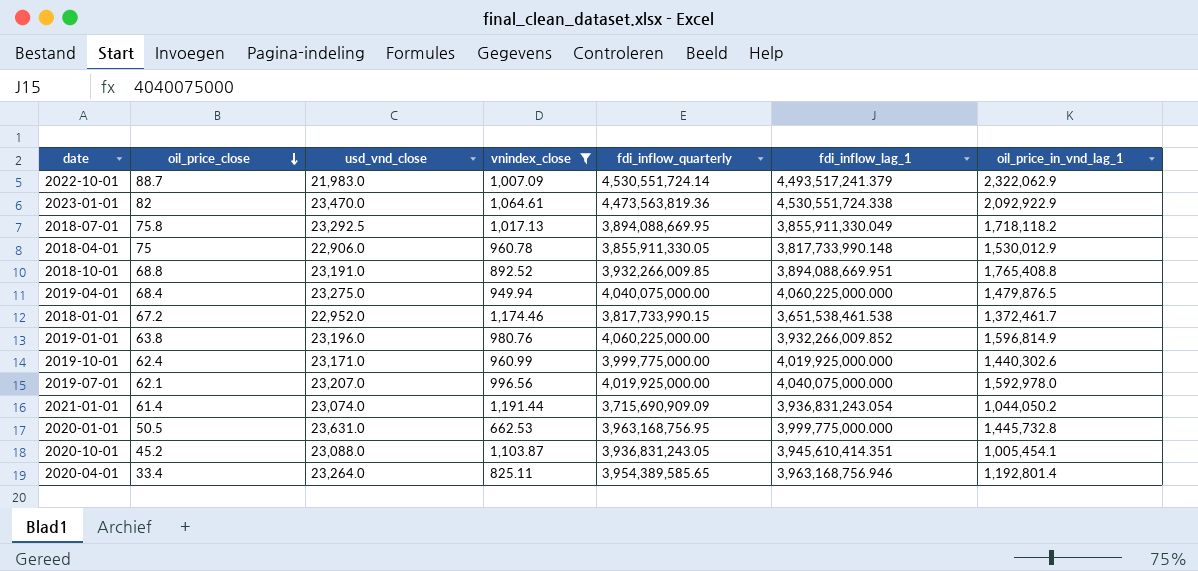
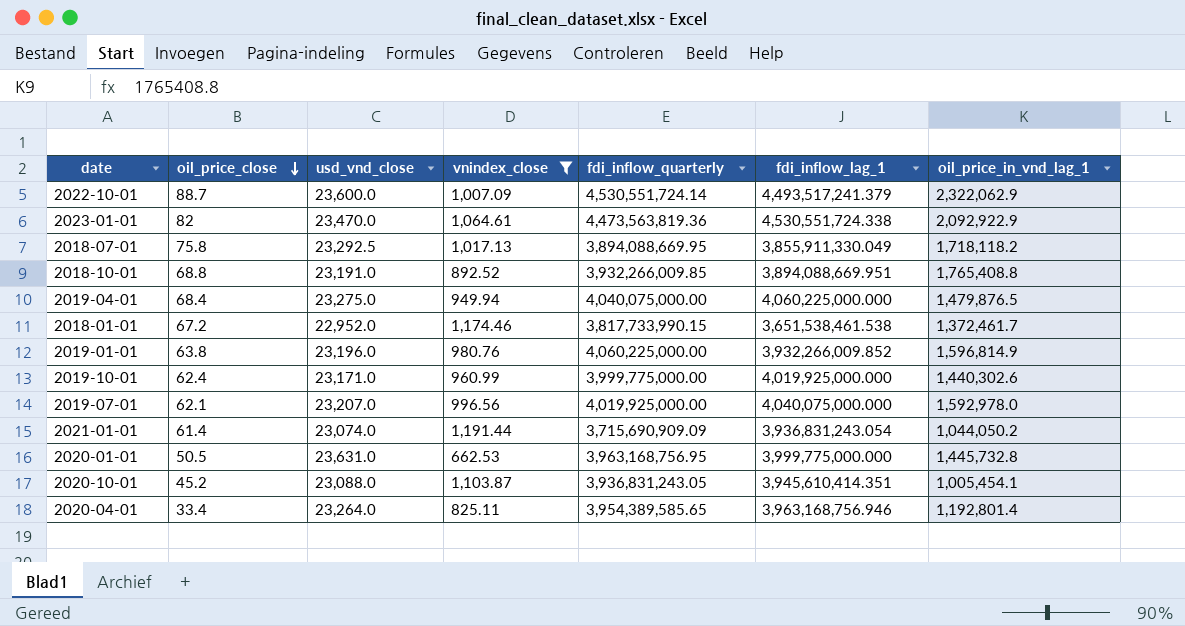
row 2018-04-01: 75 | 22,906.0 | 960.78 | 3,855,911,330.05 | 3,817,733,990.148 | 1,530,012.9 -> none
2022-10-01 | usd_vnd_close: 21,983.0 -> 23,600.0

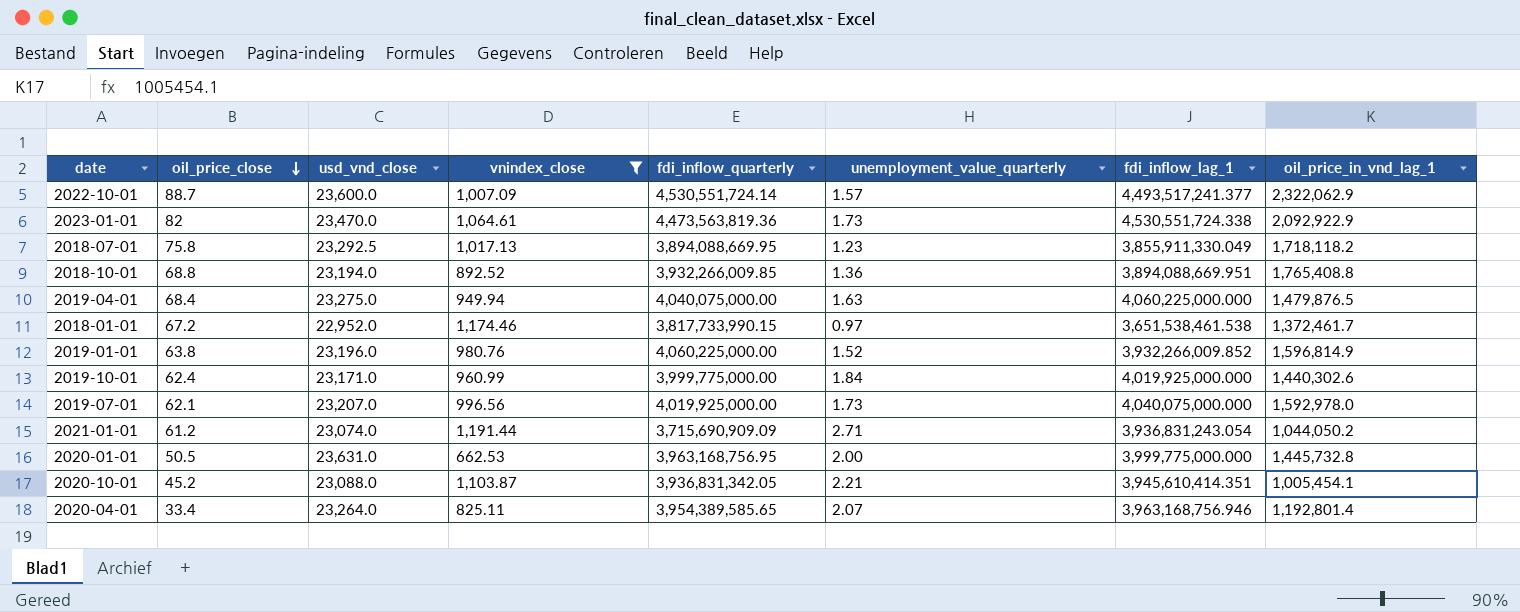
column unemployment_value_quarterly | position: none -> 6
2022-10-01 | fdi_inflow_lag_1: 4,493,517,241.379 -> 4,493,517,241.377
2018-10-01 | usd_vnd_close: 23,191.0 -> 23,194.0
2021-01-01 | oil_price_close: 61.4 -> 61.2
2020-10-01 | fdi_inflow_quarterly: 3,936,831,243.05 -> 3,936,831,342.05

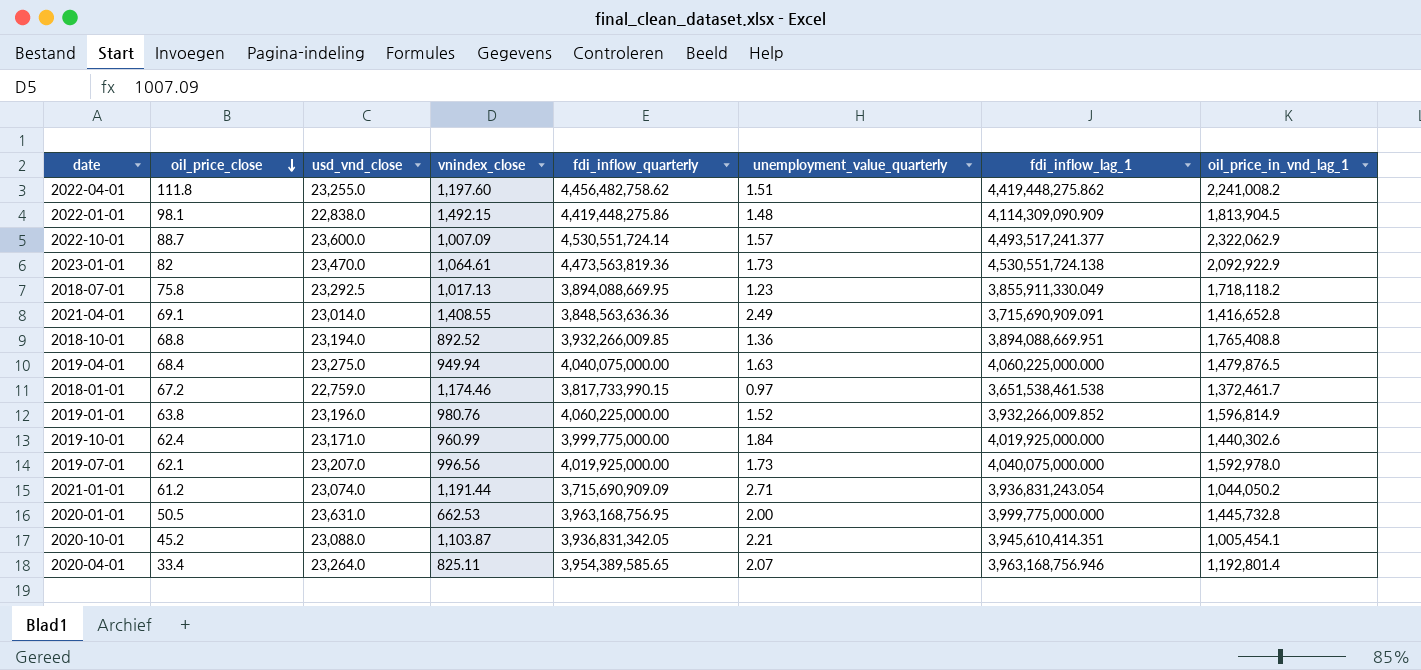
filter: vnindex_close <= 1,191.44 -> none
2023-01-01 | fdi_inflow_lag_1: 4,530,551,724.338 -> 4,530,551,724.138
2018-01-01 | usd_vnd_close: 22,952.0 -> 22,759.0

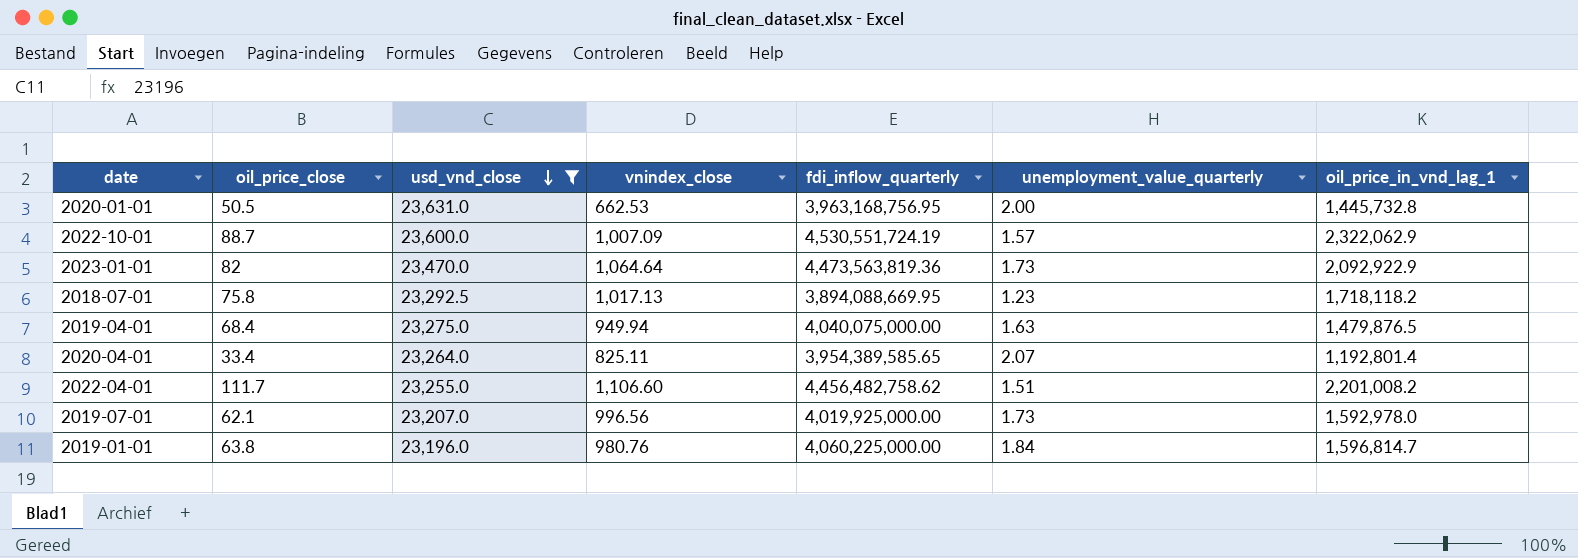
filter: none -> usd_vnd_close >= 23,196.0
row order: oil_price_close descending -> usd_vnd_close descending
column fdi_inflow_lag_1 | position: 7 -> none
2022-10-01 | fdi_inflow_quarterly: 4,530,551,724.14 -> 4,530,551,724.19
2023-01-01 | vnindex_close: 1,064.61 -> 1,064.64
2022-04-01 | oil_price_close: 111.8 -> 111.7
2022-04-01 | vnindex_close: 1,197.60 -> 1,106.60
2022-04-01 | oil_price_in_vnd_lag_1: 2,241,008.2 -> 2,201,008.2
2019-01-01 | unemployment_value_quarterly: 1.52 -> 1.84
2019-01-01 | oil_price_in_vnd_lag_1: 1,596,814.9 -> 1,596,814.7

